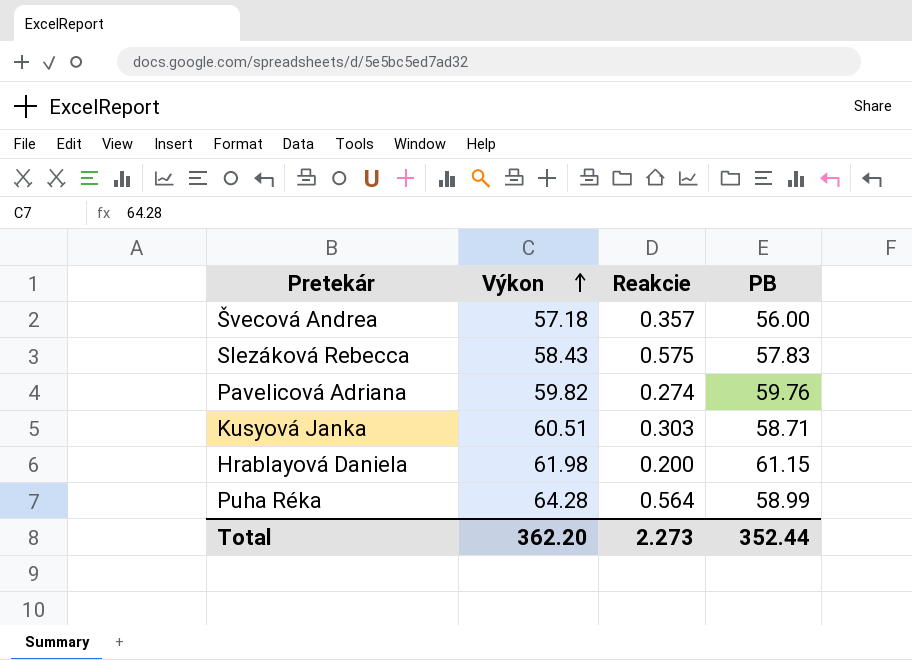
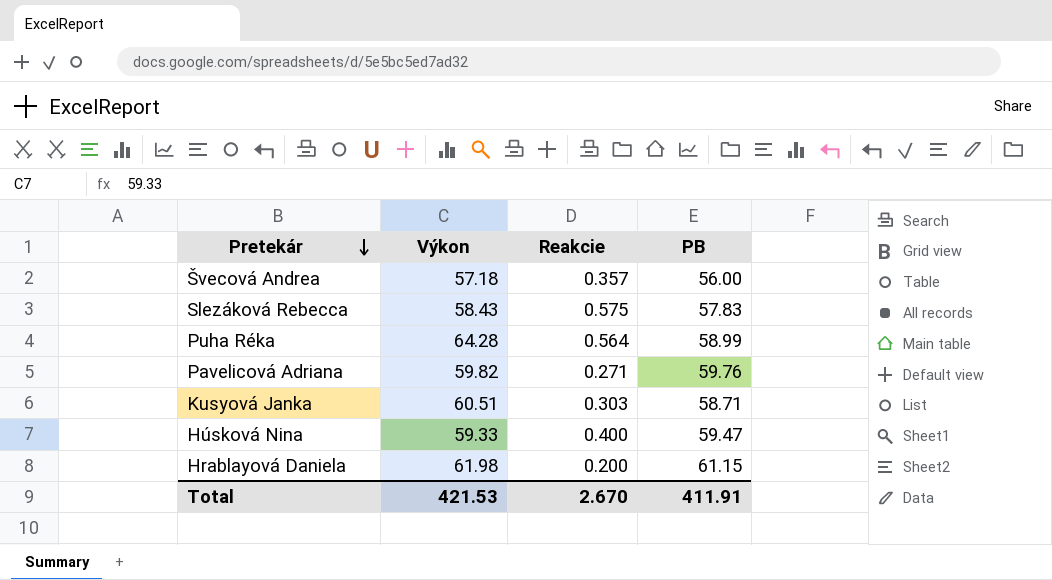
row order: Výkon ascending -> Pretekár descending
Pavelicová Adriana | Reakcie: 0.274 -> 0.271
row Húsková Nina: none -> 59.33 | 0.400 | 59.47
Total | Výkon: 362.20 -> 421.53
Total | Reakcie: 2.273 -> 2.670
Total | PB: 352.44 -> 411.91

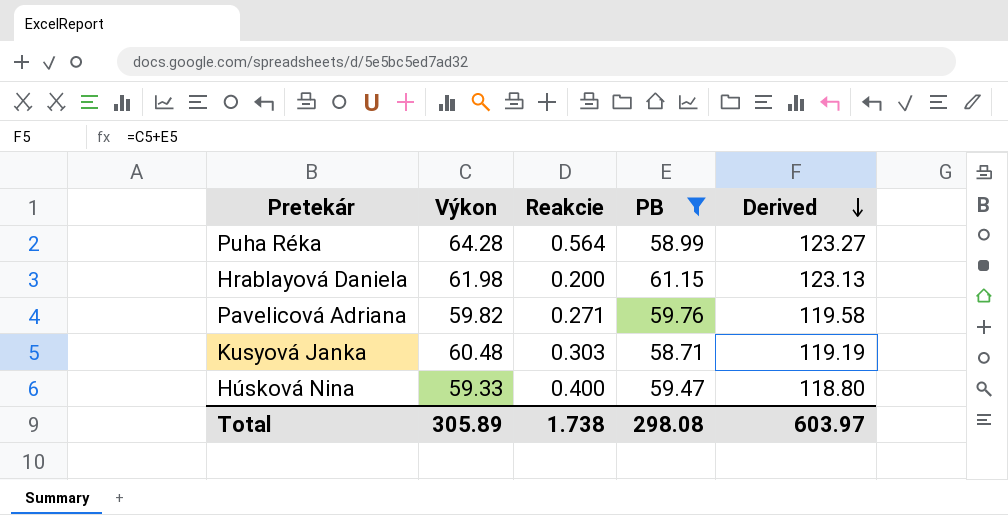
filter: none -> PB >= 58.71
row order: Pretekár descending -> Derived descending
column Derived | formula: none -> [Výkon] + [PB]
Kusyová Janka | Výkon: 60.51 -> 60.48
Total | Výkon: 421.53 -> 305.89
Total | Reakcie: 2.670 -> 1.738
Total | PB: 411.91 -> 298.08

